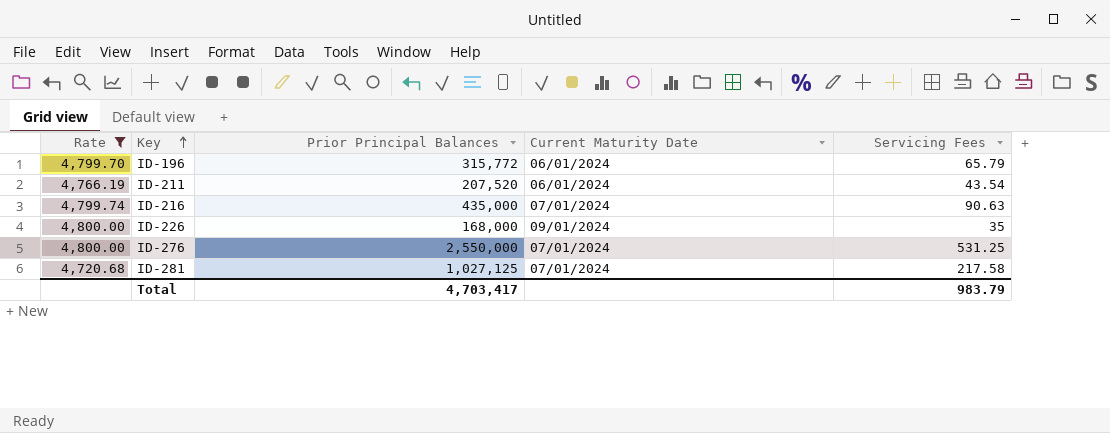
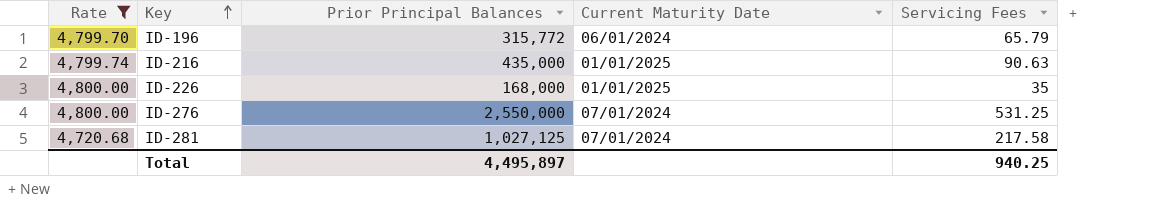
row ID-211: 4,766.19 | 207,520 | 06/01/2024 | 43.54 -> none
ID-216 | Current Maturity Date: 07/01/2024 -> 01/01/2025
ID-226 | Current Maturity Date: 09/01/2024 -> 01/01/2025
Total | Prior Principal Balances: 4,703,417 -> 4,495,897
Total | Servicing Fees: 983.79 -> 940.25

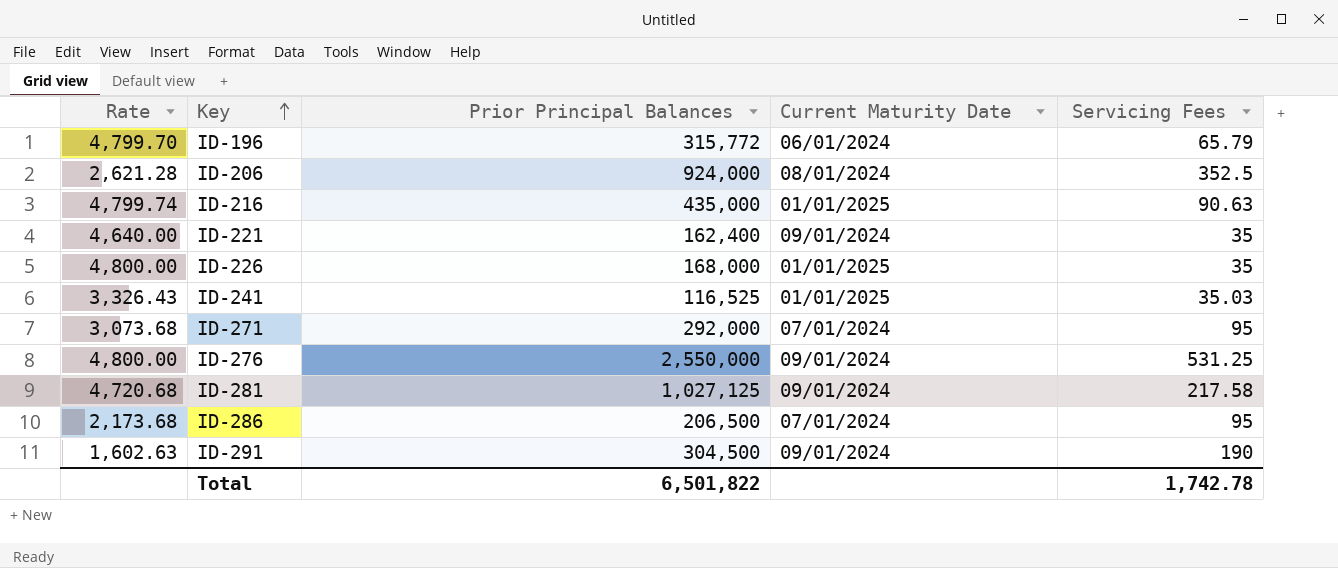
filter: Rate >= 4,720.68 -> none
ID-276 | Current Maturity Date: 07/01/2024 -> 09/01/2024
ID-281 | Current Maturity Date: 07/01/2024 -> 09/01/2024
Total | Prior Principal Balances: 4,495,897 -> 6,501,822
Total | Servicing Fees: 940.25 -> 1,742.78

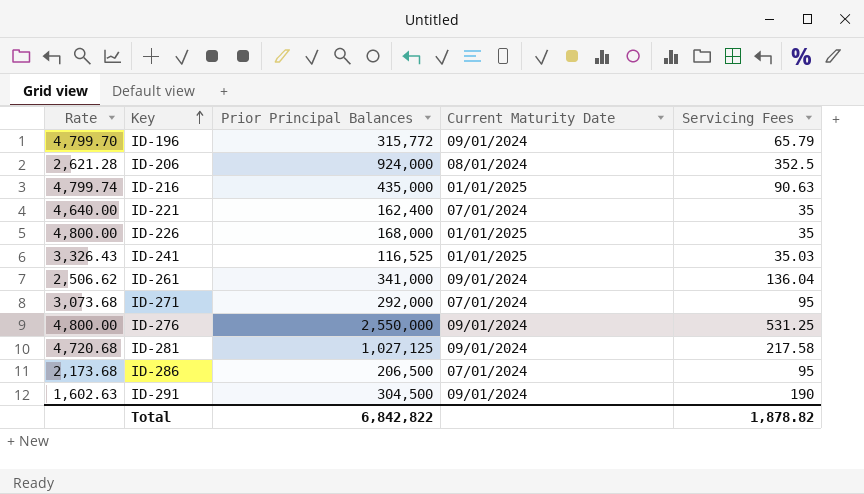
ID-196 | Current Maturity Date: 06/01/2024 -> 09/01/2024
ID-221 | Current Maturity Date: 09/01/2024 -> 07/01/2024
row ID-261: none -> 2,506.62 | 341,000 | 09/01/2024 | 136.04
Total | Prior Principal Balances: 6,501,822 -> 6,842,822
Total | Servicing Fees: 1,742.78 -> 1,878.82

